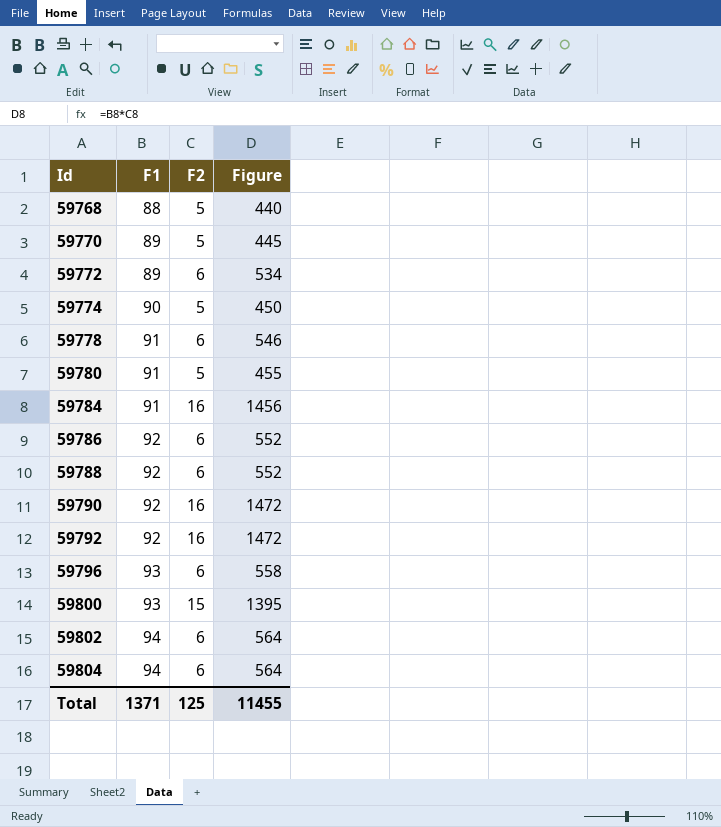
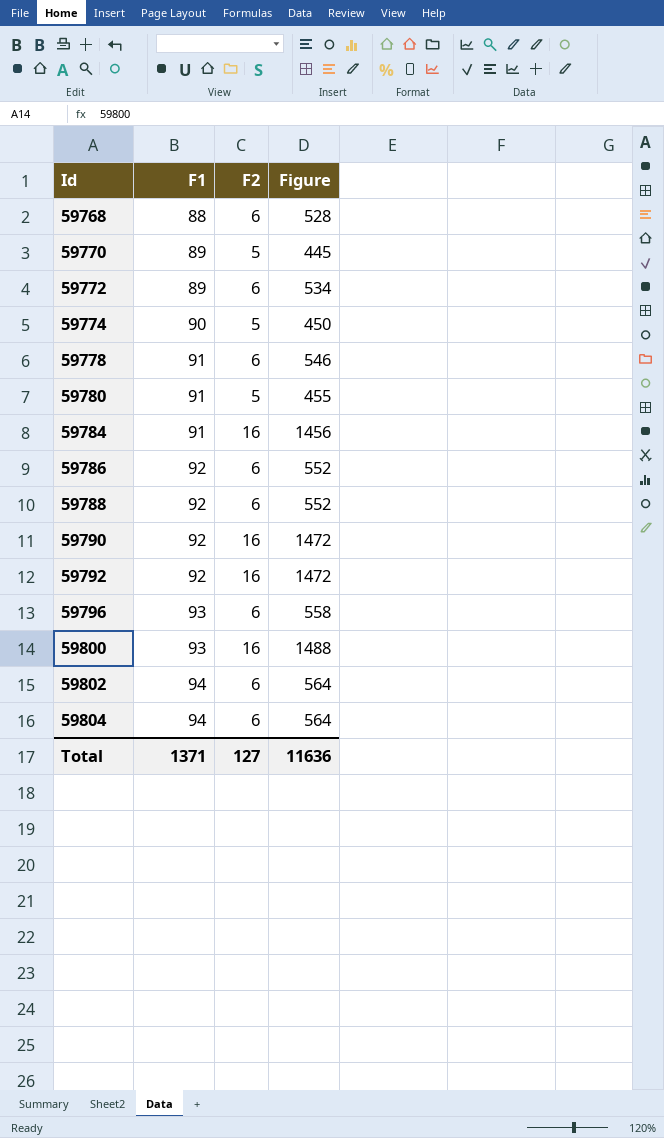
59768 | F2: 5 -> 6
59768 | Figure: 440 -> 528
59800 | F2: 15 -> 16
59800 | Figure: 1395 -> 1488
Total | F2: 125 -> 127
Total | Figure: 11455 -> 11636

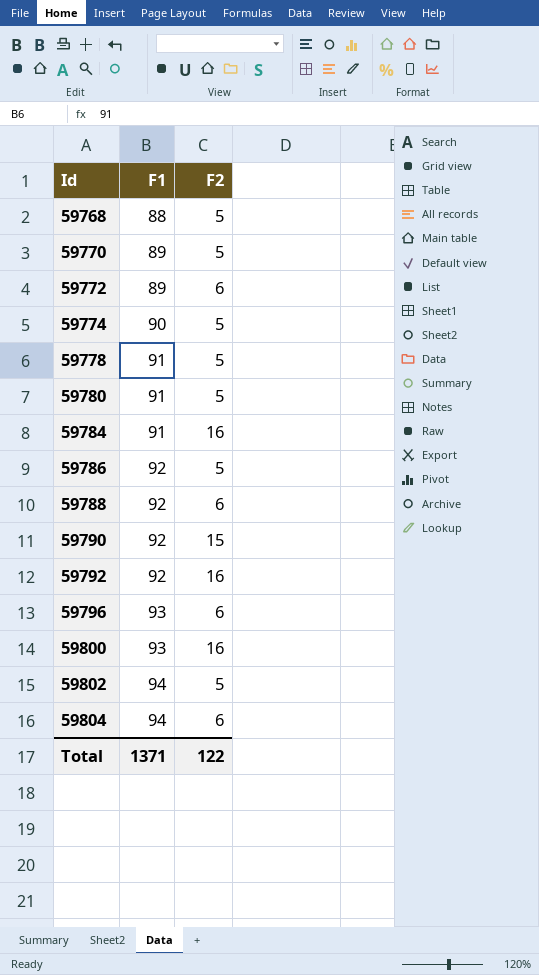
column Figure | formula: [F1] * [F2] -> none
59768 | F2: 6 -> 5
59778 | F2: 6 -> 5
59786 | F2: 6 -> 5
59790 | F2: 16 -> 15
59802 | F2: 6 -> 5
Total | F2: 127 -> 122

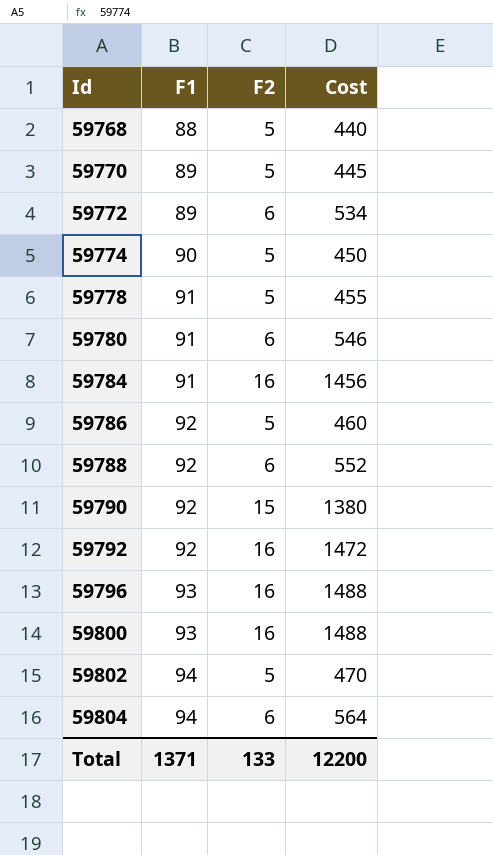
column Cost | formula: none -> [F1] * [F2]
59780 | F2: 5 -> 6
59796 | F2: 6 -> 16
Total | F2: 122 -> 133

